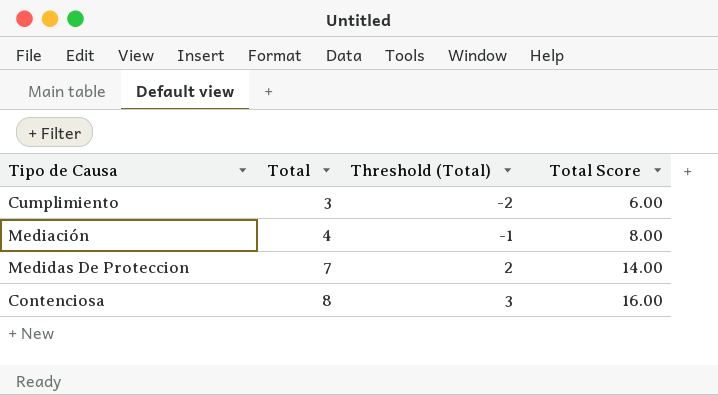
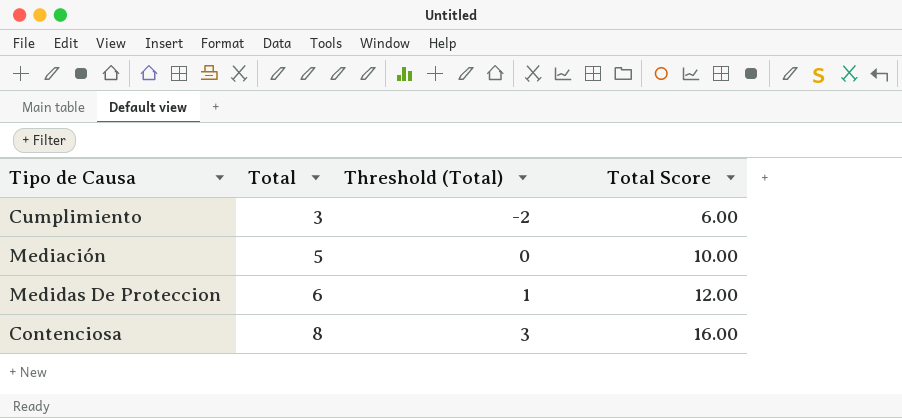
Mediación | Total: 4 -> 5
Mediación | Threshold (Total): -1 -> 0
Mediación | Total Score: 8.00 -> 10.00
Medidas De Proteccion | Total: 7 -> 6
Medidas De Proteccion | Threshold (Total): 2 -> 1
Medidas De Proteccion | Total Score: 14.00 -> 12.00

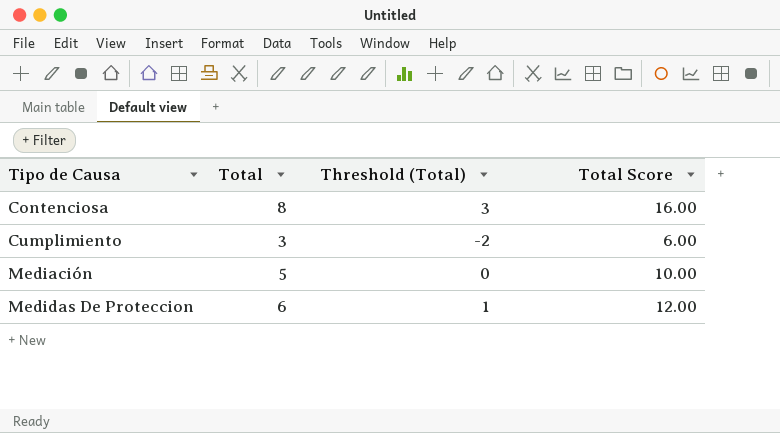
row order: Total ascending -> Tipo de Causa ascending

